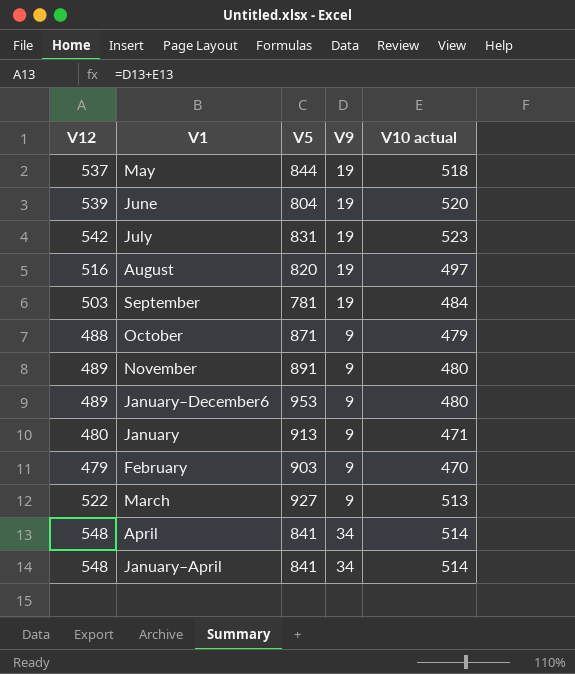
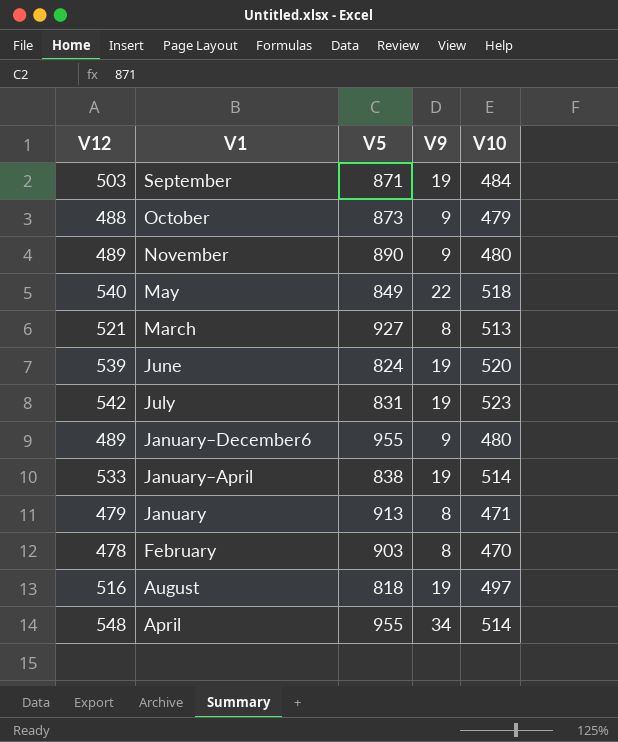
row order: none -> V1 descending
column name: V10 actual -> V10
September | V5: 781 -> 871
October | V5: 871 -> 873
November | V5: 891 -> 890
May | V12: 537 -> 540
May | V5: 844 -> 849
May | V9: 19 -> 22
March | V12: 522 -> 521
March | V9: 9 -> 8
June | V5: 804 -> 824
January–December6 | V5: 953 -> 955
January–April | V12: 548 -> 533
January–April | V5: 841 -> 838
January–April | V9: 34 -> 19
January | V12: 480 -> 479
January | V9: 9 -> 8
February | V12: 479 -> 478
February | V9: 9 -> 8
August | V5: 820 -> 818
April | V5: 841 -> 955

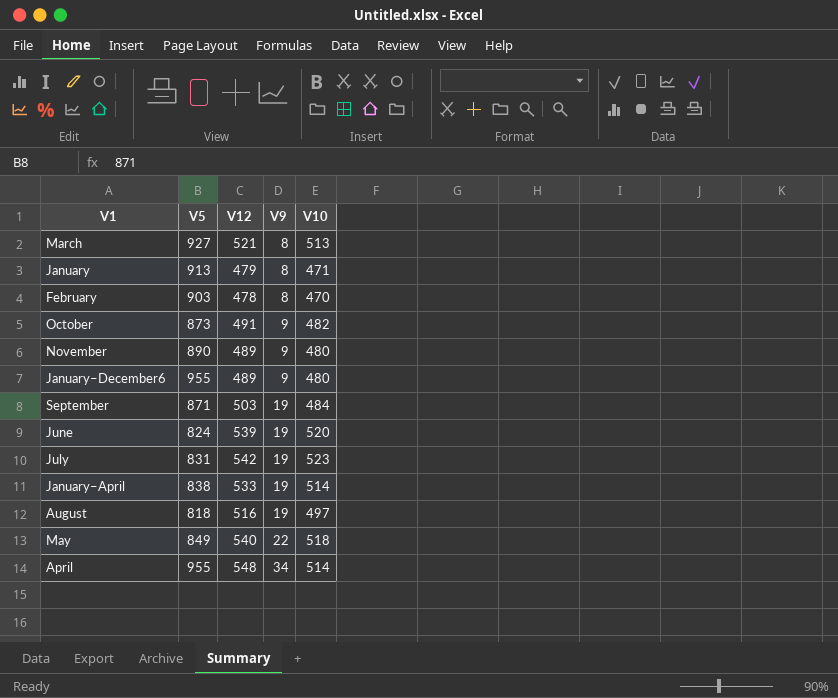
row order: V1 descending -> V9 ascending
column V12 | position: 1 -> 3
October | V12: 488 -> 491
October | V10: 479 -> 482

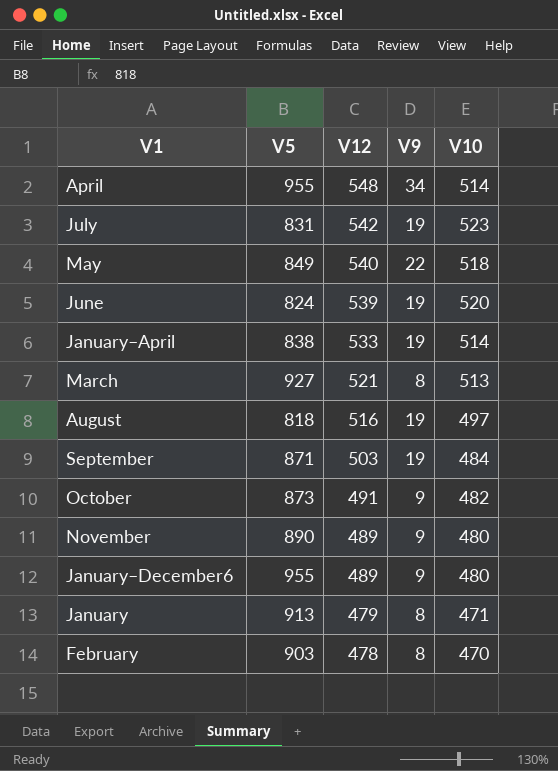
row order: V9 ascending -> V12 descending

